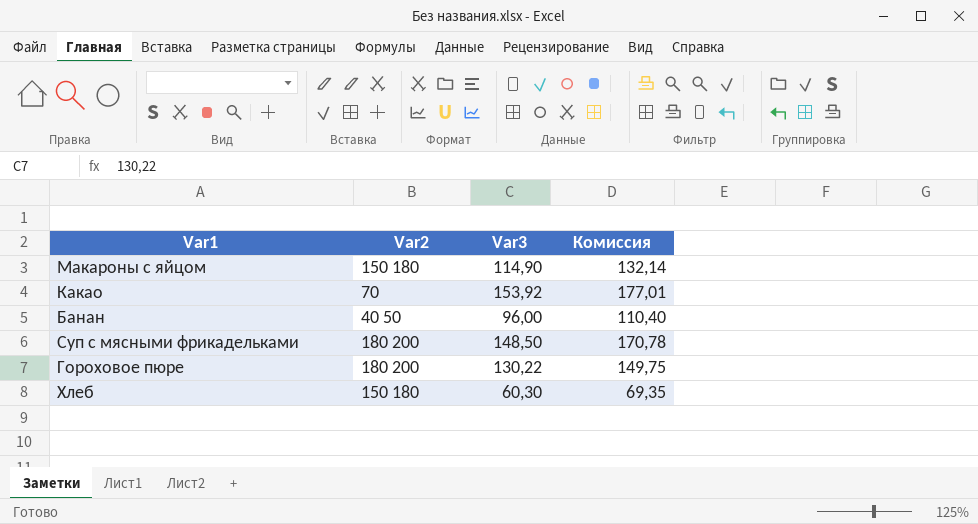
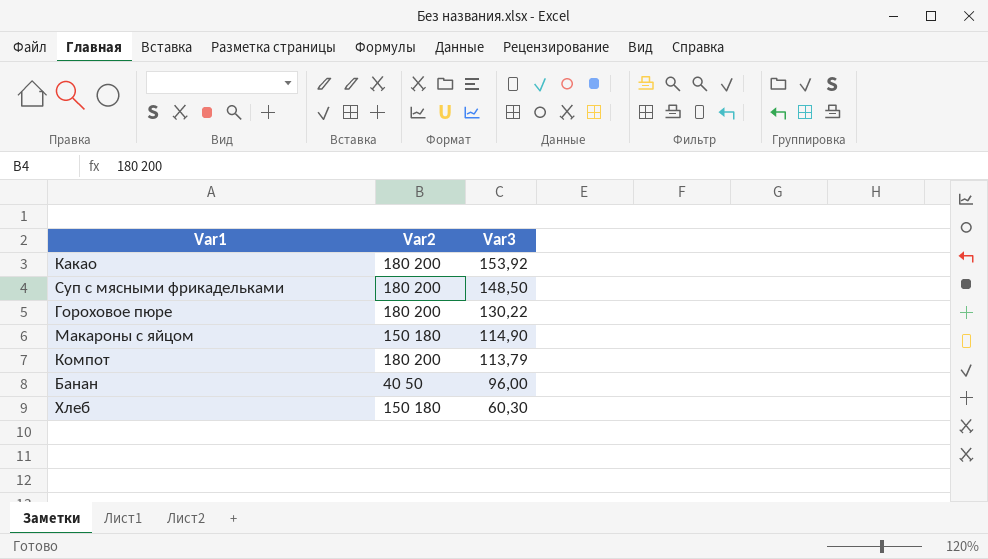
row order: none -> Var3 descending
column Комиссия | formula: [Var3] * 1,15 -> none
Какао | Var2: 70 -> 180 200
row Компот: none -> 180 200 | 113,79

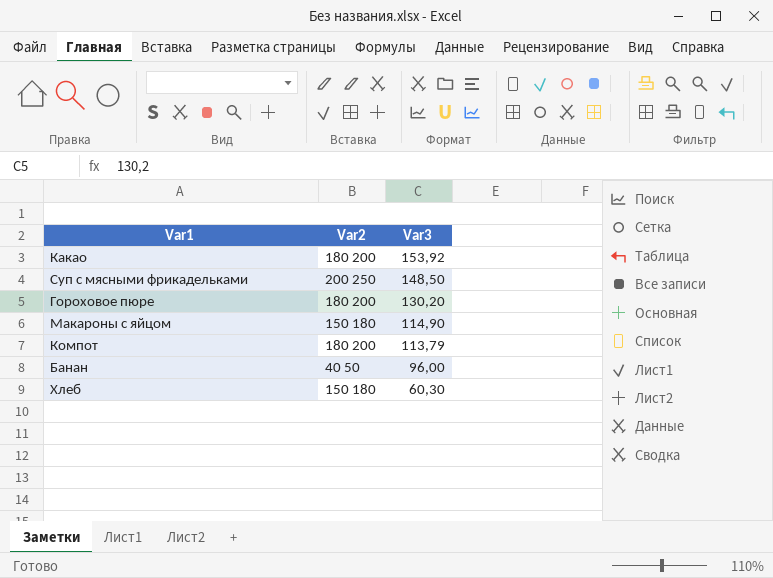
Суп с мясными фрикадельками | Var2: 180 200 -> 200 250
Гороховое пюре | Var3: 130,22 -> 130,20

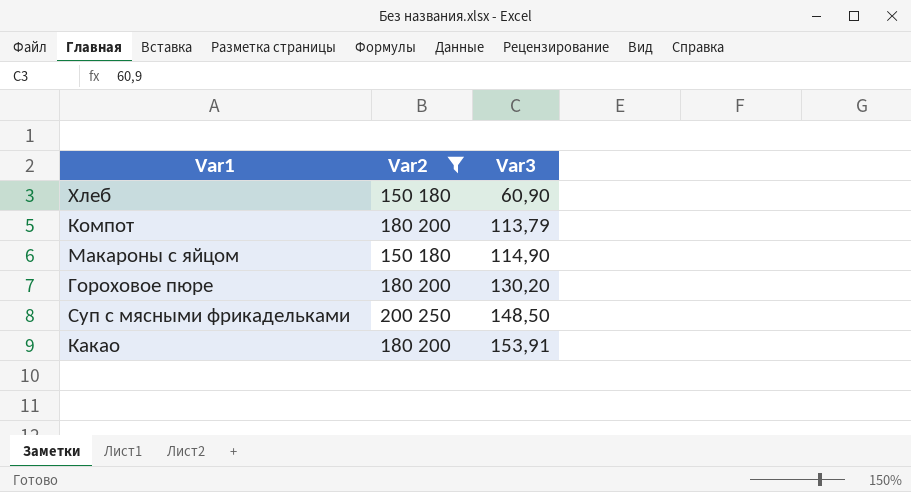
filter: none -> Var2 != 40 50
row order: Var3 descending -> Var3 ascending
Хлеб | Var3: 60,30 -> 60,90
Какао | Var3: 153,92 -> 153,91

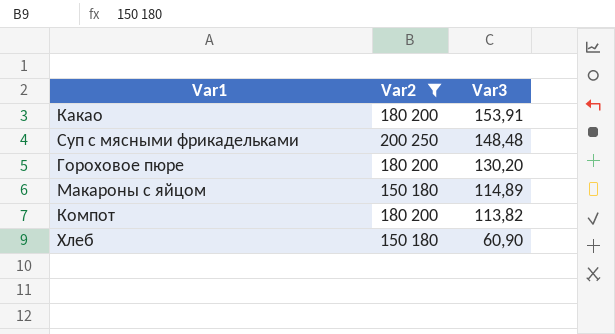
row order: Var3 ascending -> Var3 descending
Суп с мясными фрикадельками | Var3: 148,50 -> 148,48
Макароны с яйцом | Var3: 114,90 -> 114,89
Компот | Var3: 113,79 -> 113,82

